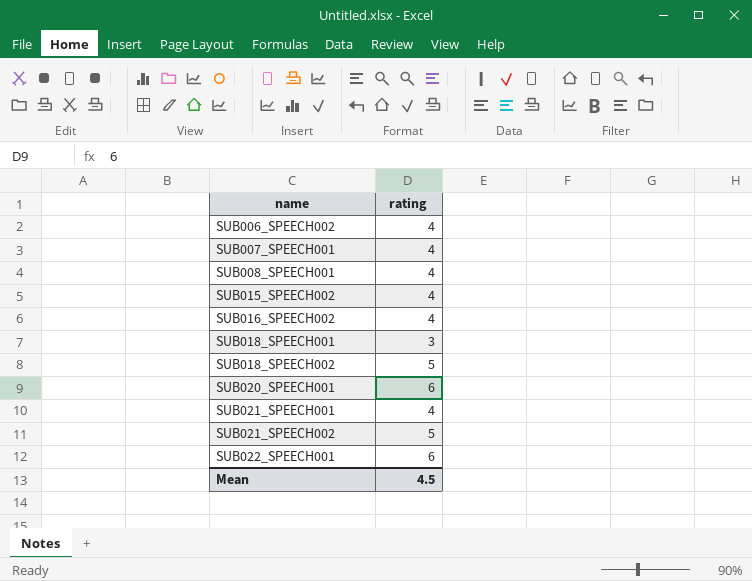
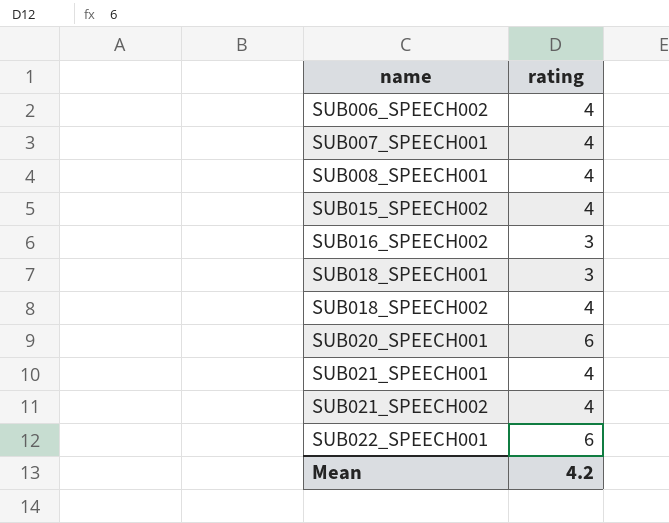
SUB016_SPEECH002 | rating: 4 -> 3
SUB018_SPEECH002 | rating: 5 -> 4
SUB021_SPEECH002 | rating: 5 -> 4
Mean | rating: 4.5 -> 4.2

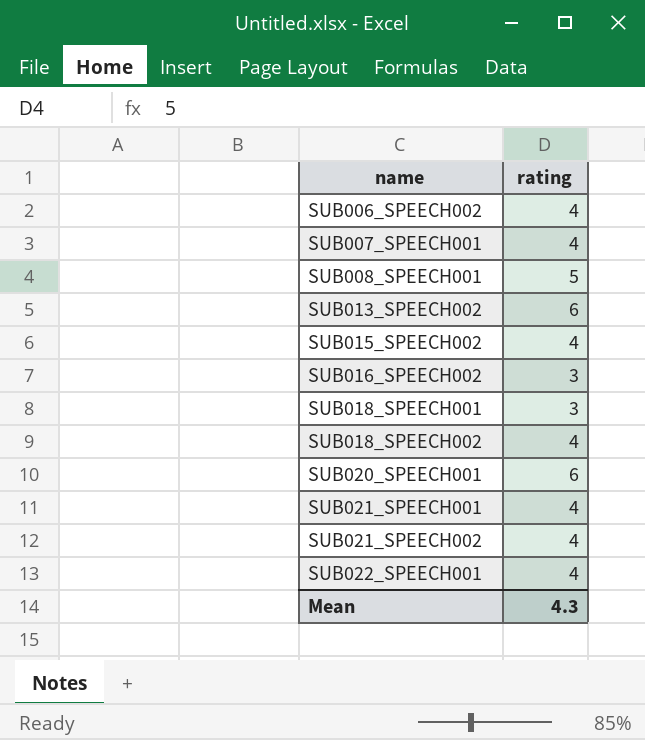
SUB008_SPEECH001 | rating: 4 -> 5
row SUB013_SPEECH002: none -> 6
SUB022_SPEECH001 | rating: 6 -> 4
Mean | rating: 4.2 -> 4.3

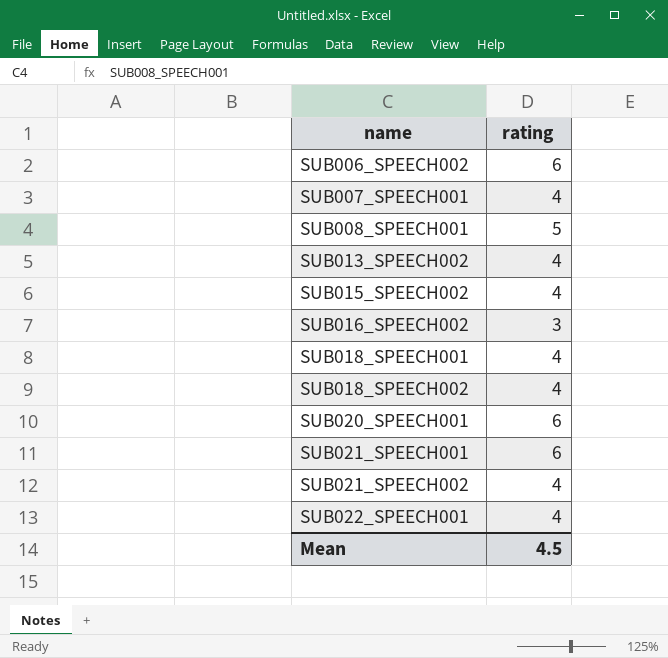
SUB006_SPEECH002 | rating: 4 -> 6
SUB013_SPEECH002 | rating: 6 -> 4
SUB018_SPEECH001 | rating: 3 -> 4
SUB021_SPEECH001 | rating: 4 -> 6
Mean | rating: 4.3 -> 4.5

